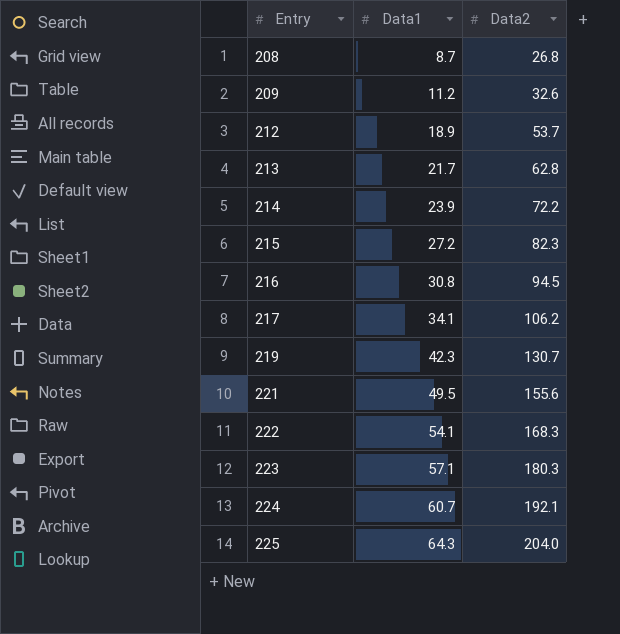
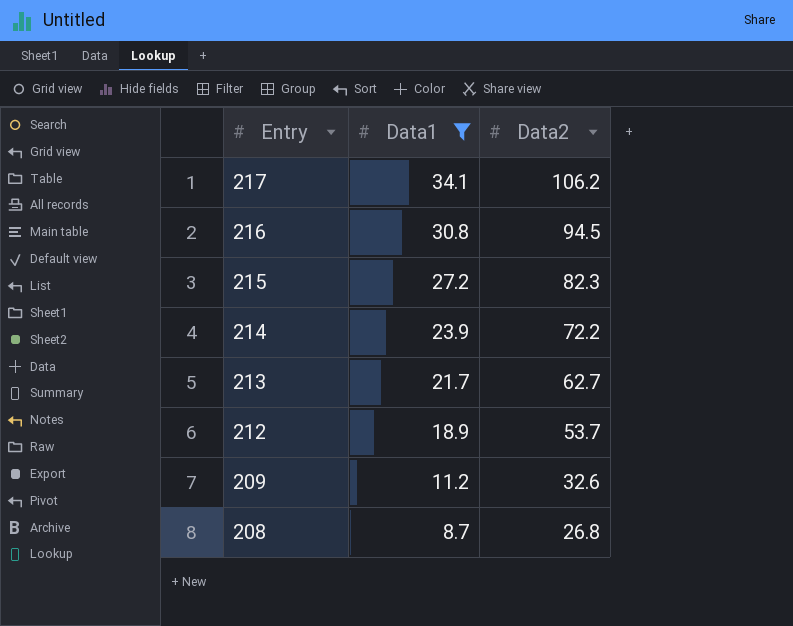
filter: none -> Data1 <= 34.1
row order: Entry ascending -> Entry descending
213 | Data2: 62.8 -> 62.7

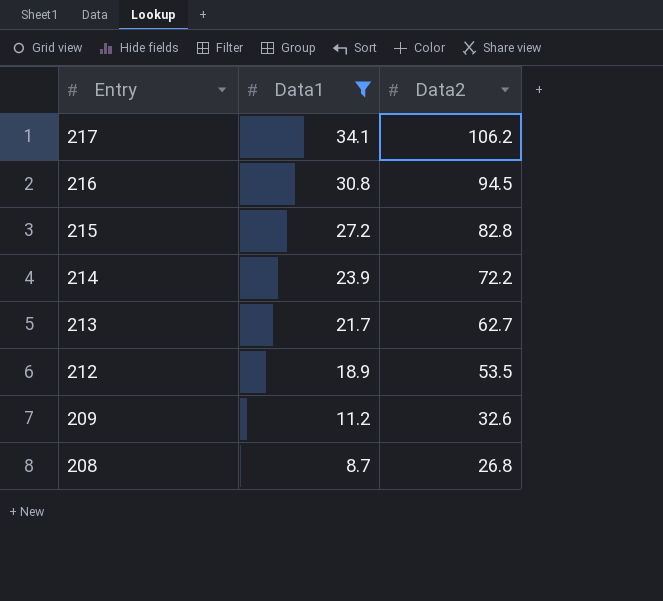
215 | Data2: 82.3 -> 82.8
212 | Data2: 53.7 -> 53.5

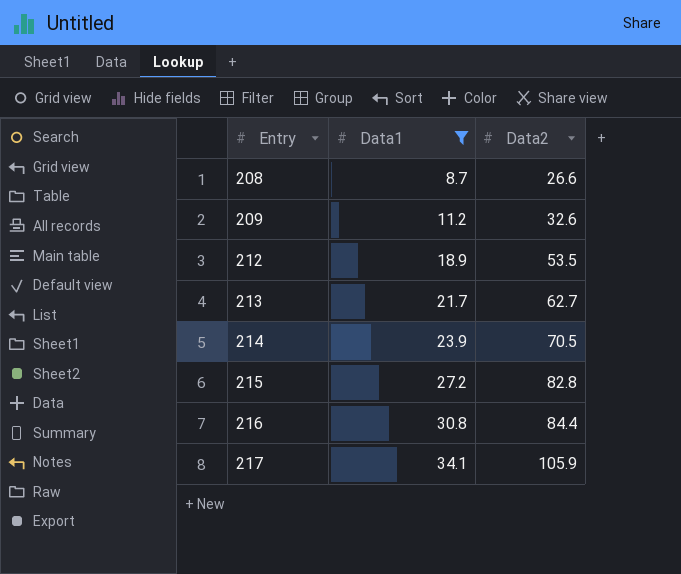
row order: Entry descending -> Entry ascending
208 | Data2: 26.8 -> 26.6
214 | Data2: 72.2 -> 70.5
216 | Data2: 94.5 -> 84.4
217 | Data2: 106.2 -> 105.9

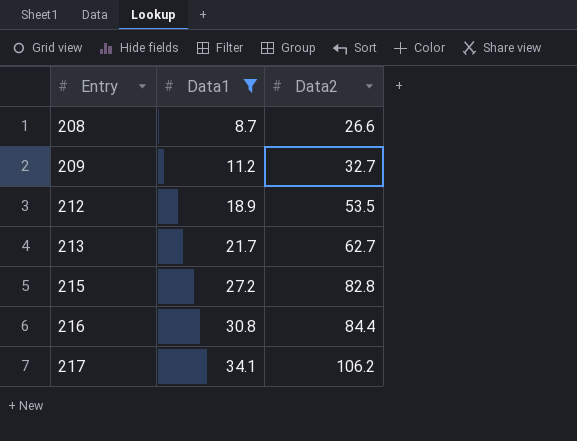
row 214: 23.9 | 70.5 -> none
209 | Data2: 32.6 -> 32.7
217 | Data2: 105.9 -> 106.2

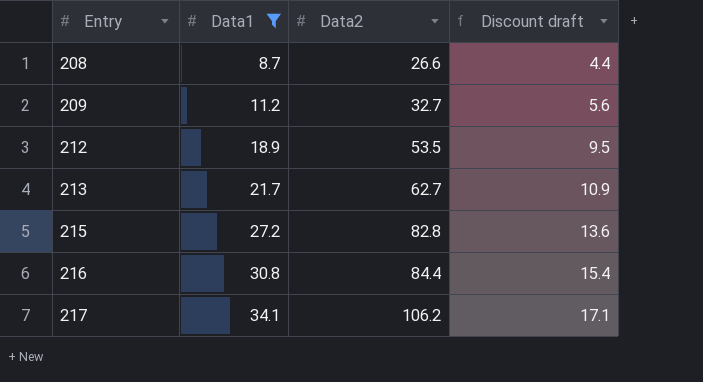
column Discount draft | formula: none -> [Data1] * 0.5

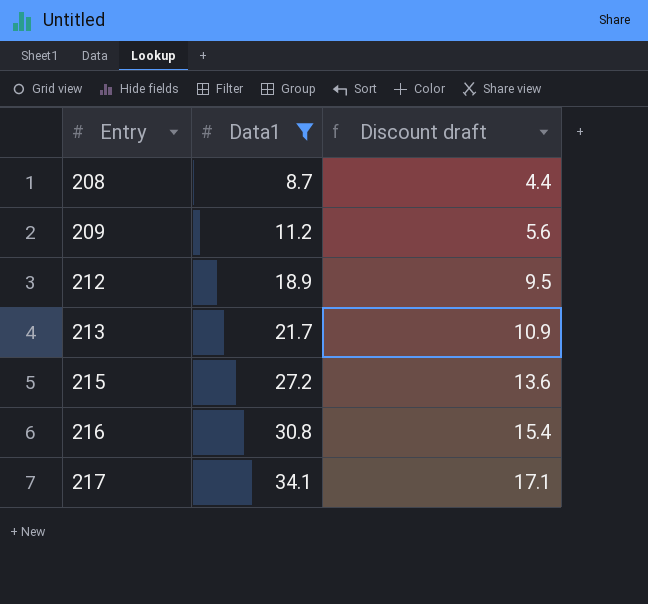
column Data2 | position: 3 -> none

